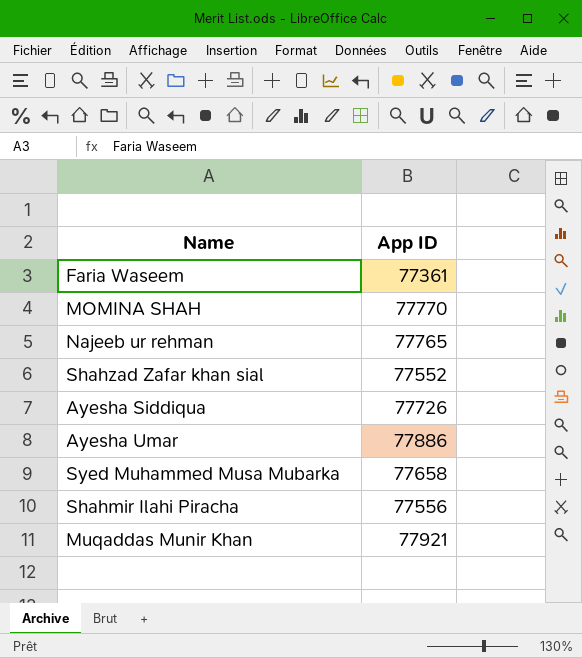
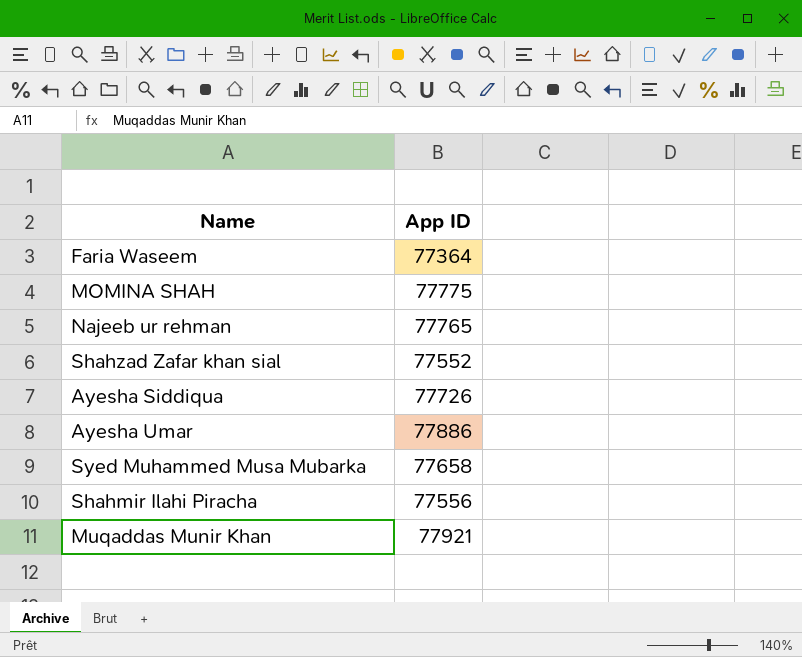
Faria Waseem | App ID: 77361 -> 77364
MOMINA SHAH | App ID: 77770 -> 77775

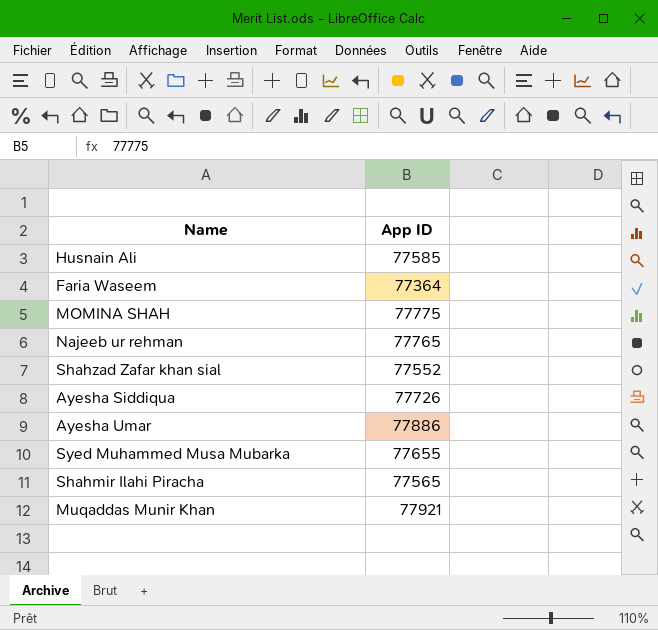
row Husnain Ali: none -> 77585
Syed Muhammed Musa Mubarka | App ID: 77658 -> 77655
Shahmir Ilahi Piracha | App ID: 77556 -> 77565

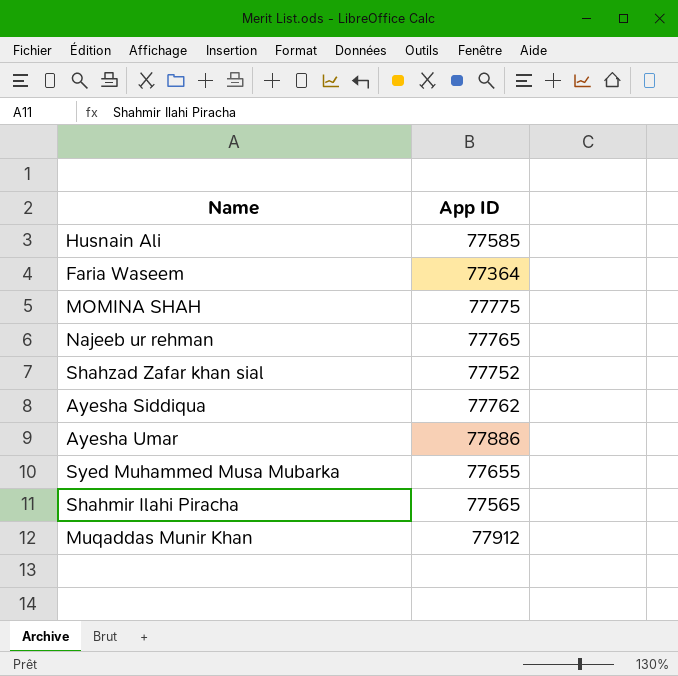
Shahzad Zafar khan sial | App ID: 77552 -> 77752
Ayesha Siddiqua | App ID: 77726 -> 77762
Muqaddas Munir Khan | App ID: 77921 -> 77912

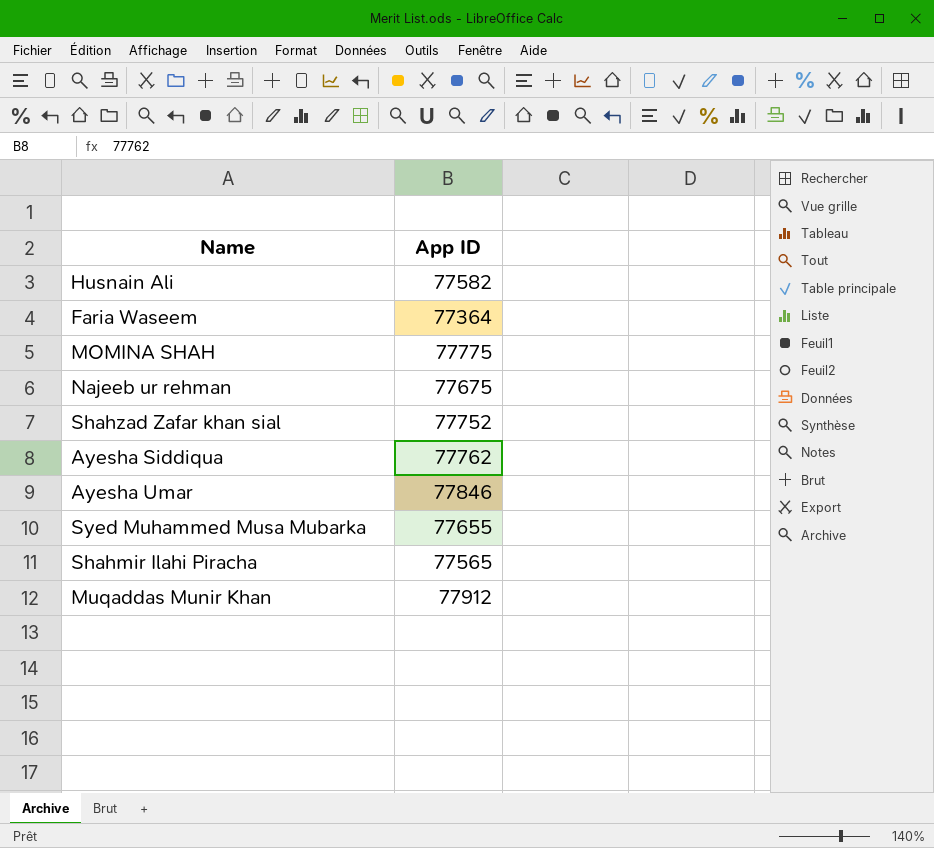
Husnain Ali | App ID: 77585 -> 77582
Najeeb ur rehman | App ID: 77765 -> 77675
Ayesha Umar | App ID: 77886 -> 77846

